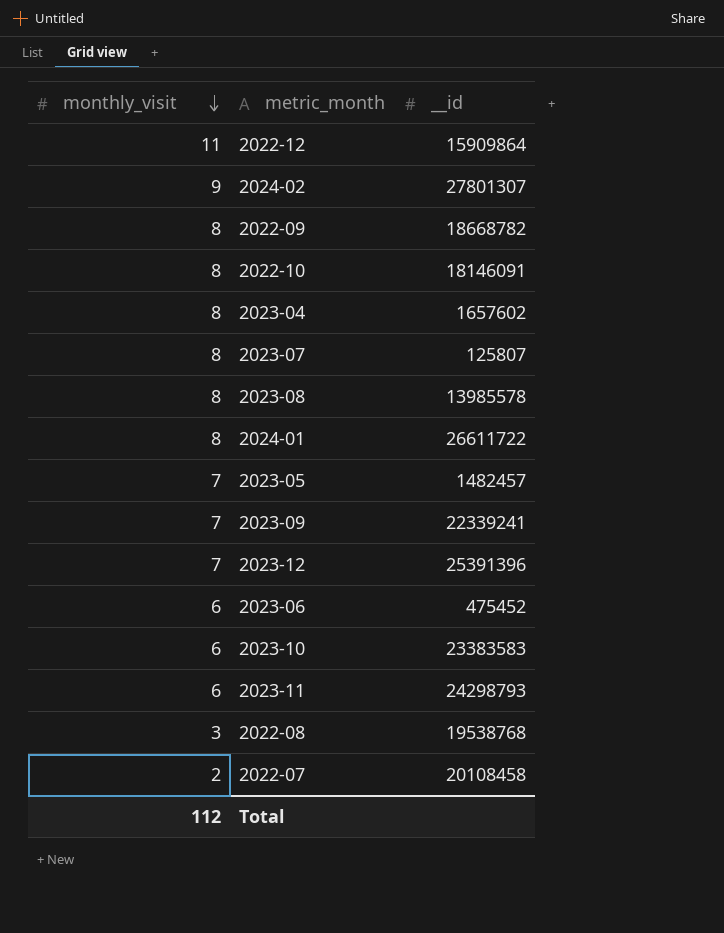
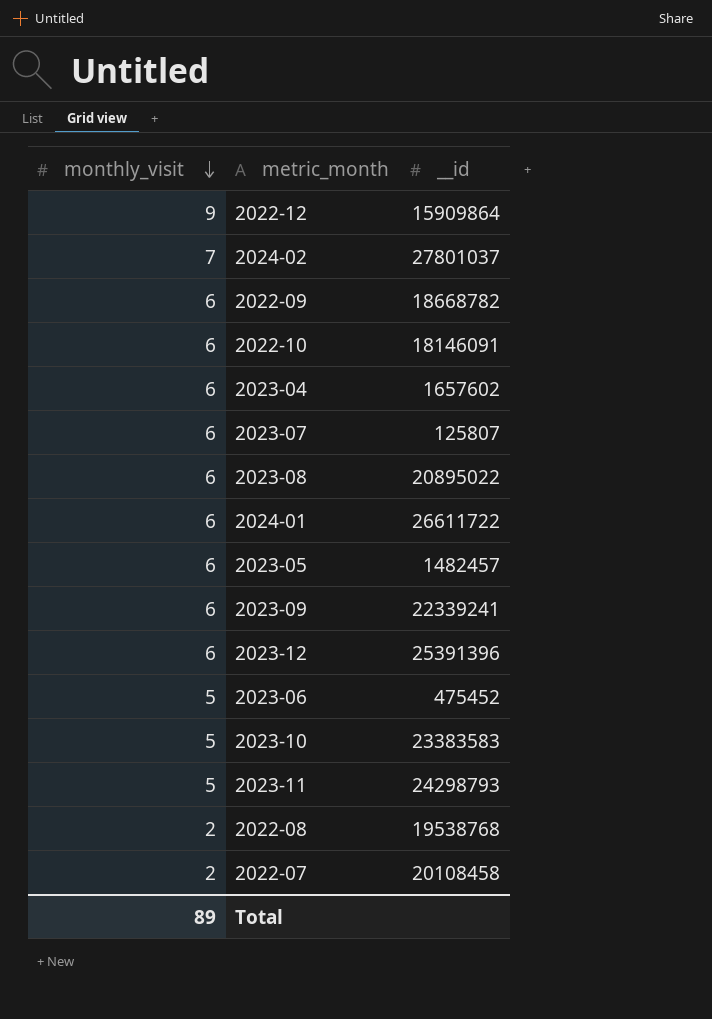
2022-12 | monthly_visit: 11 -> 9
2024-02 | monthly_visit: 9 -> 7
2024-02 | __id: 27801307 -> 27801037
2022-09 | monthly_visit: 8 -> 6
2022-10 | monthly_visit: 8 -> 6
2023-04 | monthly_visit: 8 -> 6
2023-07 | monthly_visit: 8 -> 6
2023-08 | monthly_visit: 8 -> 6
2023-08 | __id: 13985578 -> 20895022
2024-01 | monthly_visit: 8 -> 6
2023-05 | monthly_visit: 7 -> 6
2023-09 | monthly_visit: 7 -> 6
2023-12 | monthly_visit: 7 -> 6
2023-06 | monthly_visit: 6 -> 5
2023-10 | monthly_visit: 6 -> 5
2023-11 | monthly_visit: 6 -> 5
2022-08 | monthly_visit: 3 -> 2
Total | monthly_visit: 112 -> 89

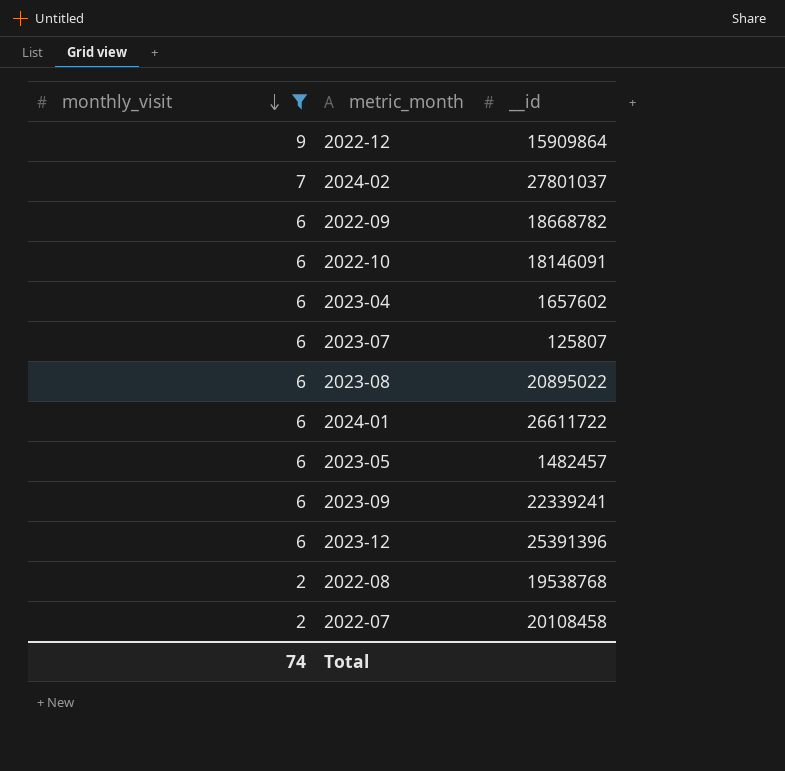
filter: none -> monthly_visit != 5
Total | monthly_visit: 89 -> 74

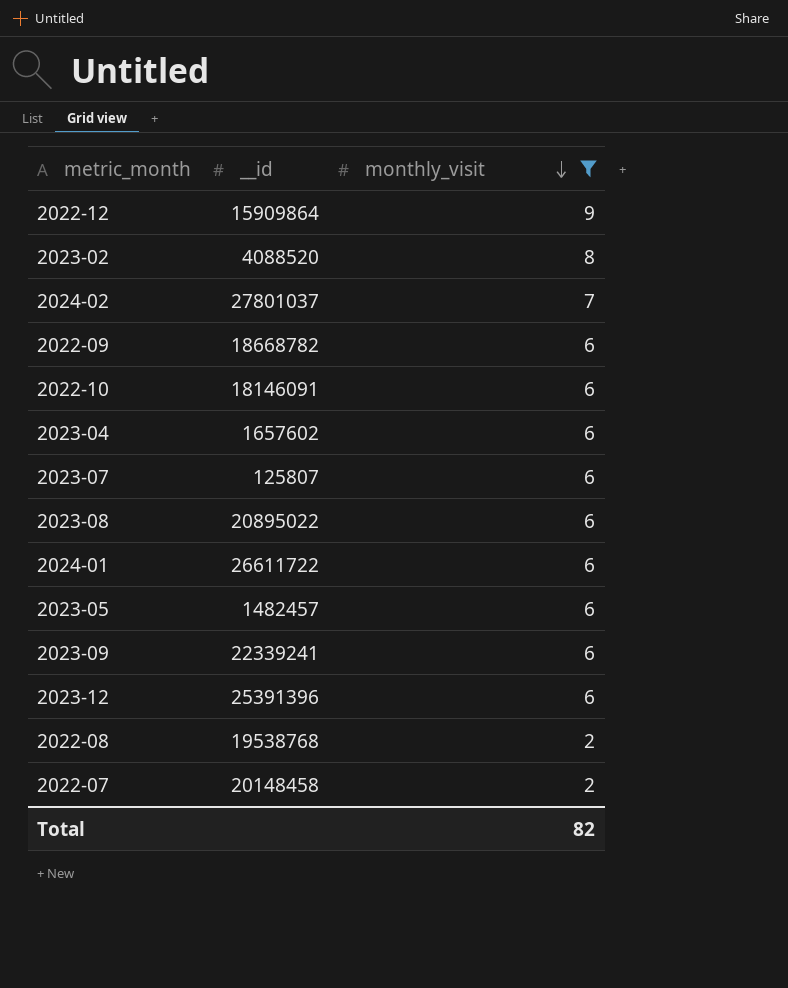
column monthly_visit | position: 1 -> 3
row 2023-02: none -> 4088520 | 8
2022-07 | __id: 20108458 -> 20148458
Total | monthly_visit: 74 -> 82

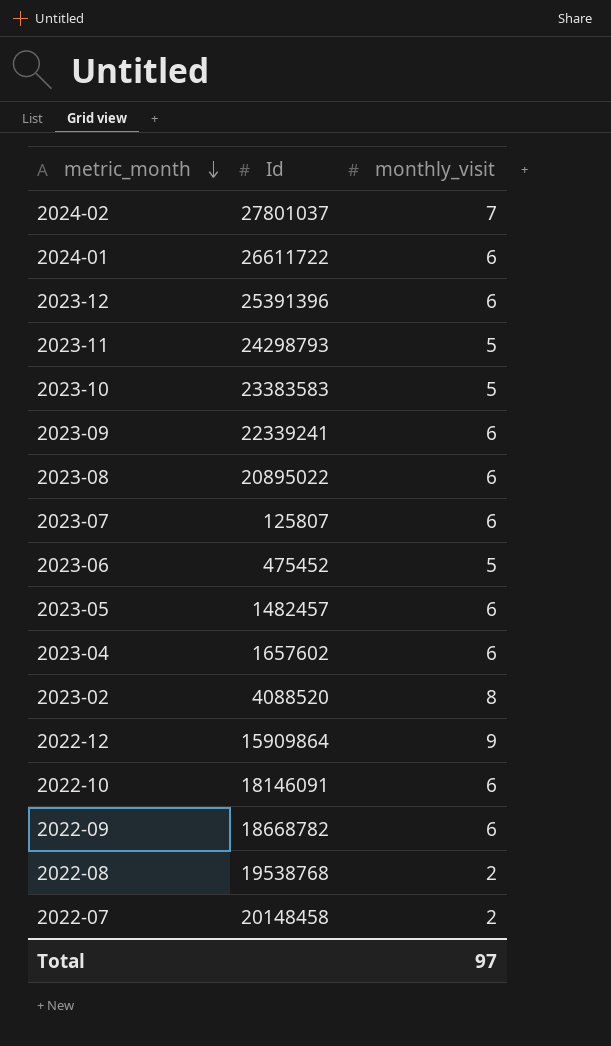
filter: monthly_visit != 5 -> none
row order: monthly_visit descending -> metric_month descending
column name: __id -> Id
Total | monthly_visit: 82 -> 97

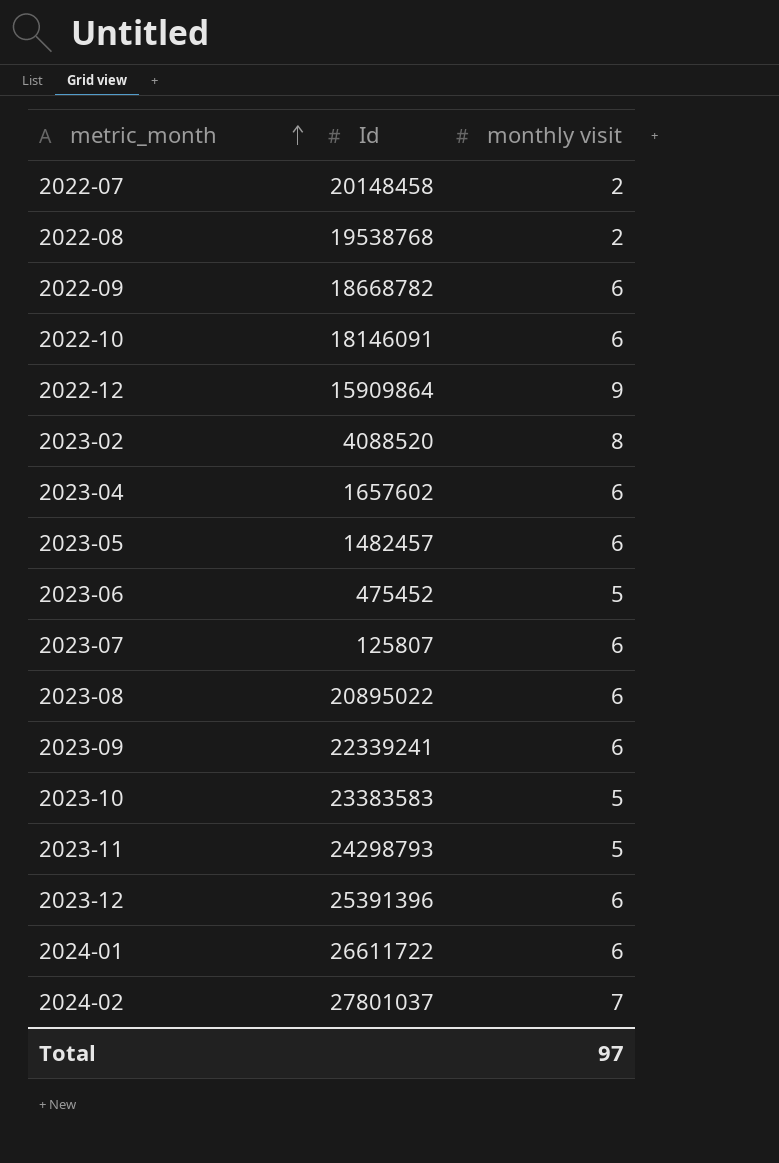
row order: metric_month descending -> metric_month ascending
column name: monthly_visit -> monthly visit

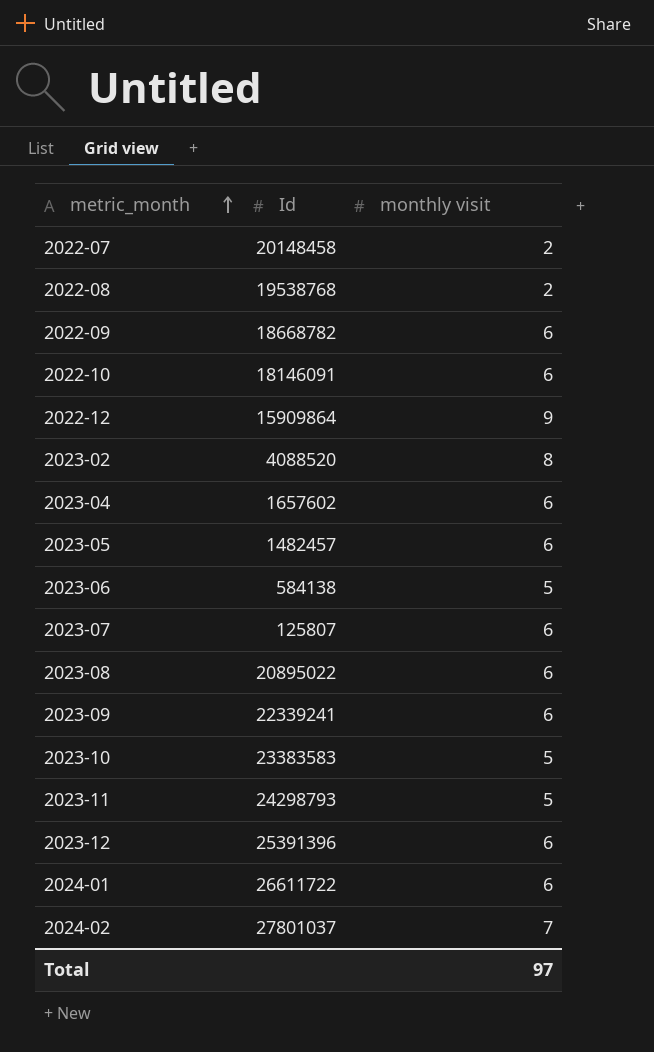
2023-06 | Id: 475452 -> 584138

